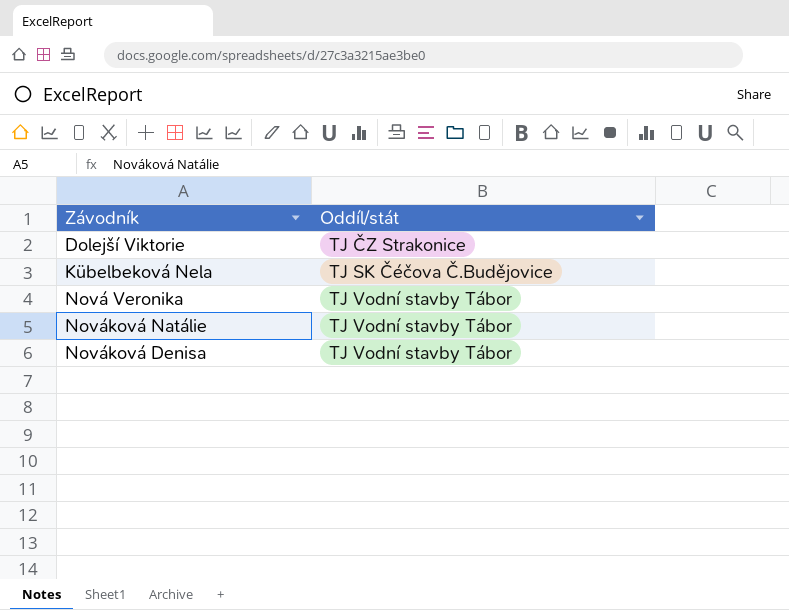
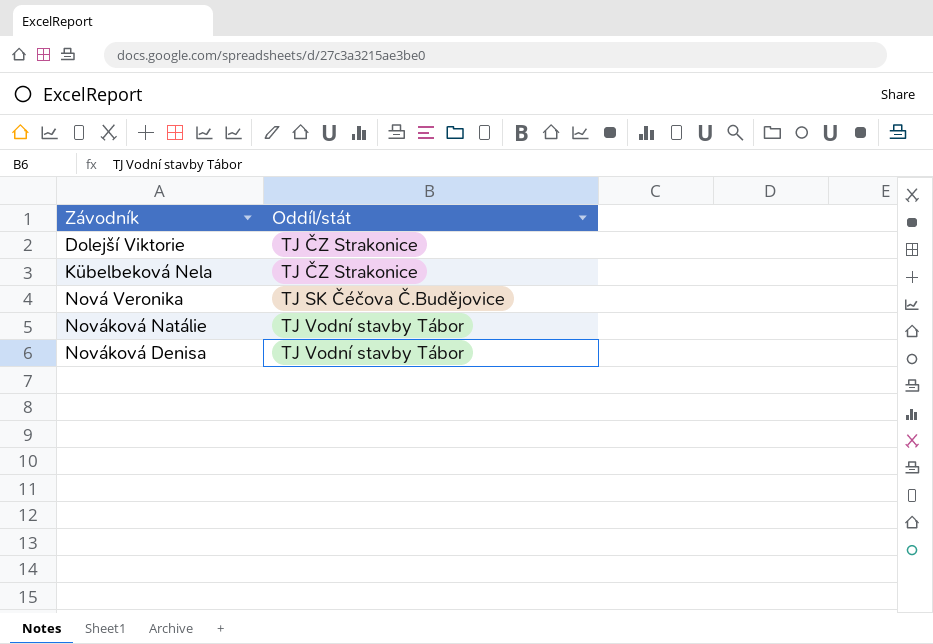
Kübelbeková Nela | Oddíl/stát: TJ SK Čéčova Č.Budějovice -> TJ ČZ Strakonice
Nová Veronika | Oddíl/stát: TJ Vodní stavby Tábor -> TJ SK Čéčova Č.Budějovice

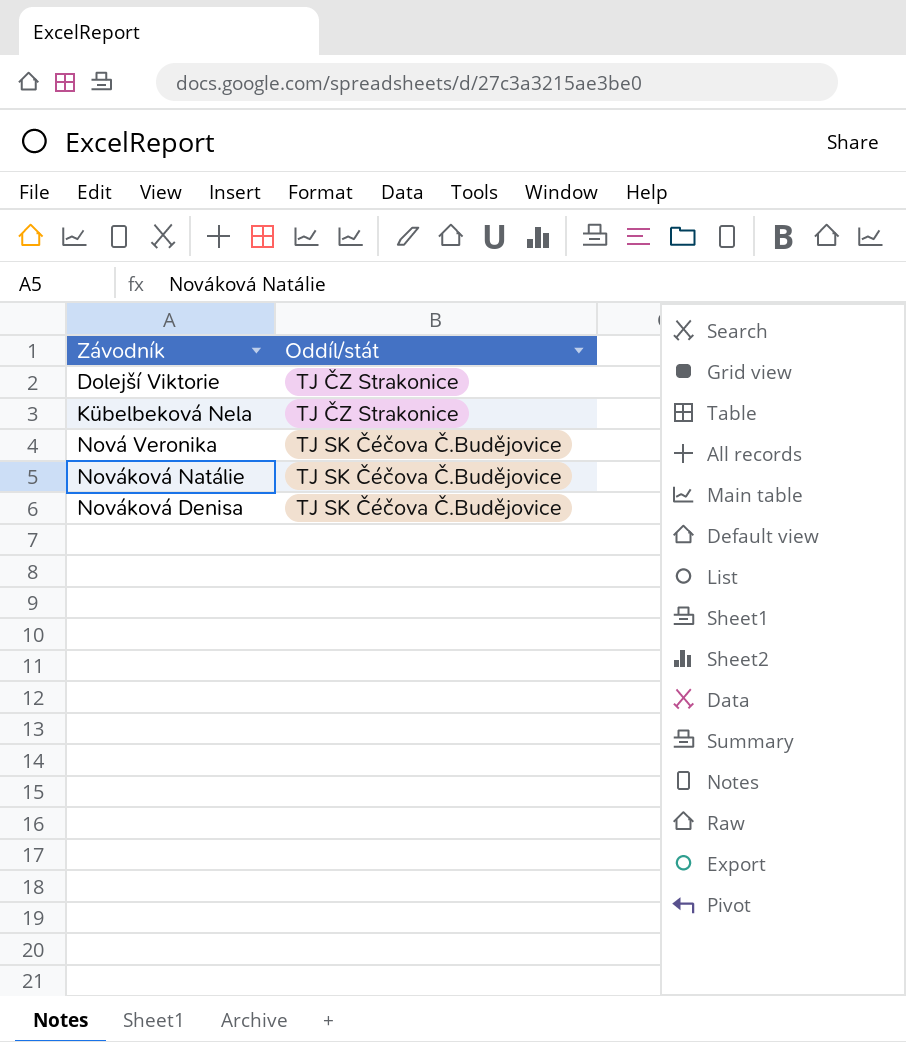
Nováková Natálie | Oddíl/stát: TJ Vodní stavby Tábor -> TJ SK Čéčova Č.Budějovice
Nováková Denisa | Oddíl/stát: TJ Vodní stavby Tábor -> TJ SK Čéčova Č.Budějovice

